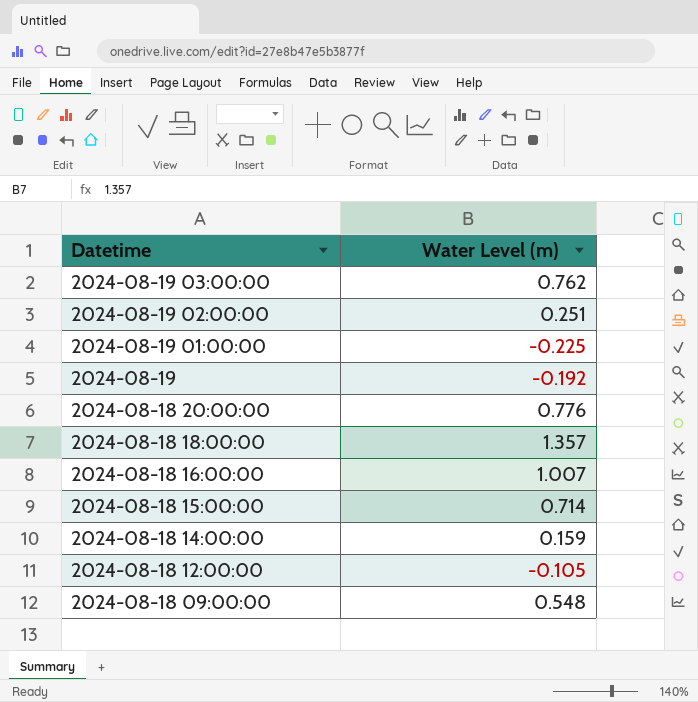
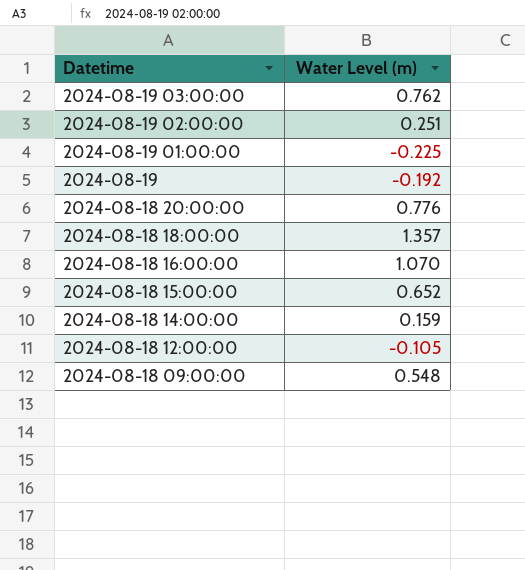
2024-08-18 16:00:00 | Water Level (m): 1.007 -> 1.070
2024-08-18 15:00:00 | Water Level (m): 0.714 -> 0.652

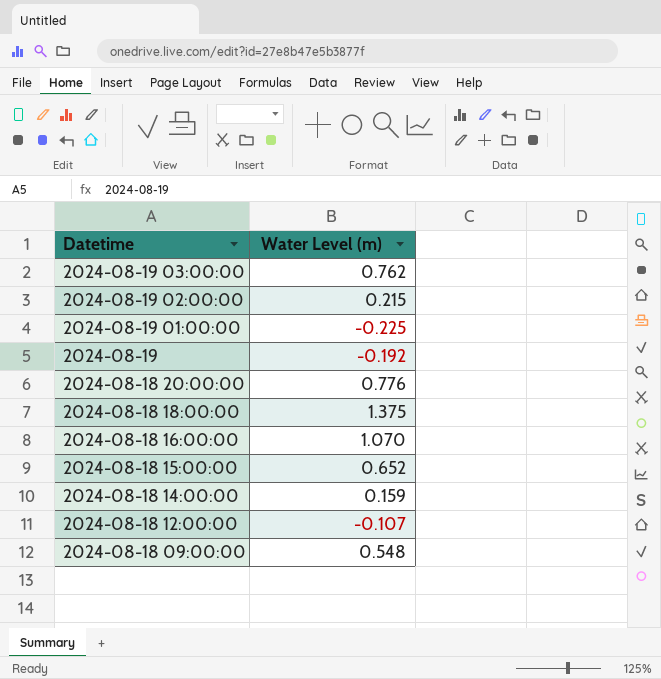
2024-08-19 02:00:00 | Water Level (m): 0.251 -> 0.215
2024-08-18 18:00:00 | Water Level (m): 1.357 -> 1.375
2024-08-18 12:00:00 | Water Level (m): -0.105 -> -0.107

